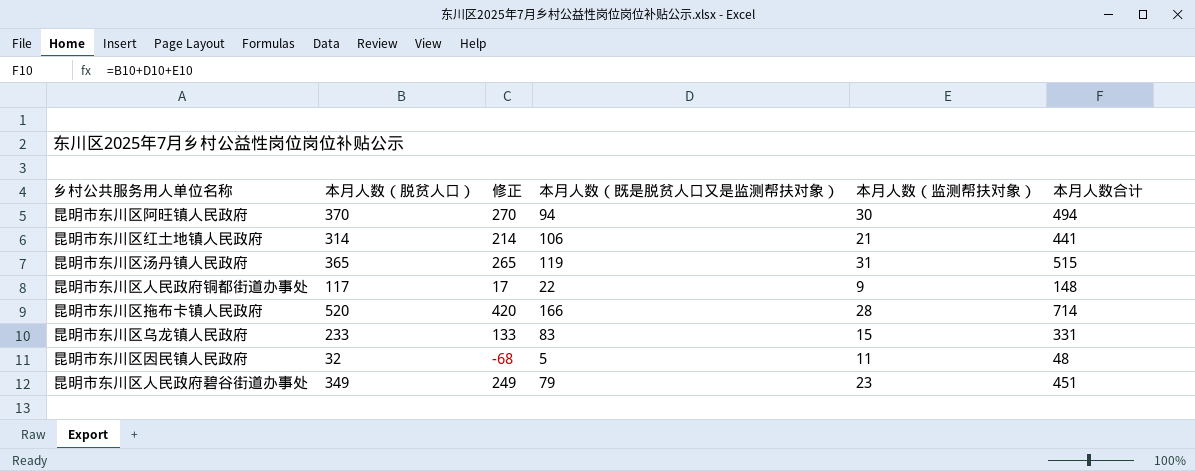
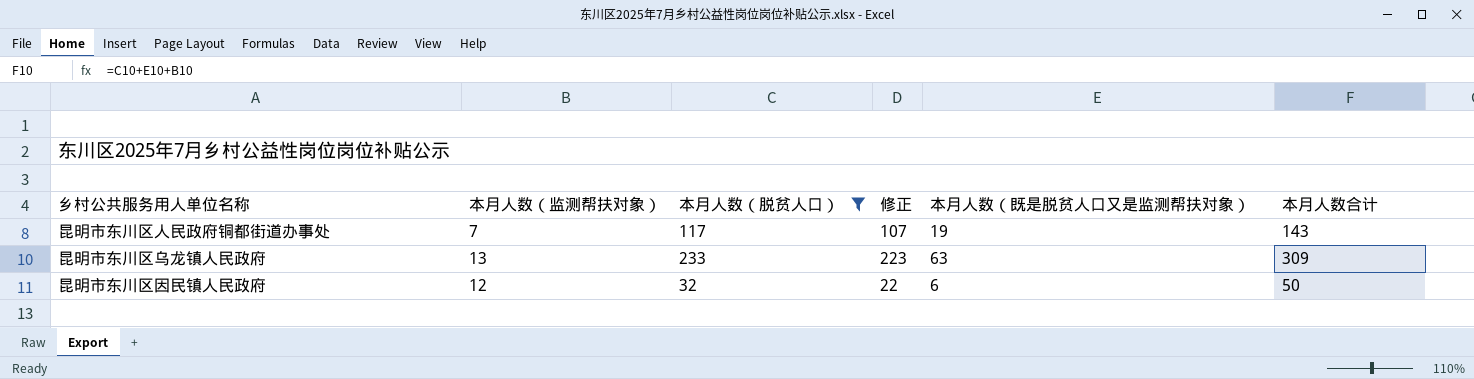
filter: none -> 本月人数（脱贫人口） <= 233
column 本月人数（监测帮扶对象） | position: 5 -> 2
column 修正 | formula: [本月人数（脱贫人口）] - 100 -> [本月人数（脱贫人口）] - 10
昆明市东川区人民政府铜都街道办事处 | 本月人数（监测帮扶对象）: 9 -> 7
昆明市东川区人民政府铜都街道办事处 | 本月人数（既是脱贫人口又是监测帮扶对象）: 22 -> 19
昆明市东川区人民政府铜都街道办事处 | 本月人数合计: 148 -> 143
昆明市东川区乌龙镇人民政府 | 本月人数（监测帮扶对象）: 15 -> 13
昆明市东川区乌龙镇人民政府 | 本月人数（既是脱贫人口又是监测帮扶对象）: 83 -> 63
昆明市东川区乌龙镇人民政府 | 本月人数合计: 331 -> 309
昆明市东川区因民镇人民政府 | 本月人数（监测帮扶对象）: 11 -> 12
昆明市东川区因民镇人民政府 | 本月人数（既是脱贫人口又是监测帮扶对象）: 5 -> 6
昆明市东川区因民镇人民政府 | 本月人数合计: 48 -> 50

